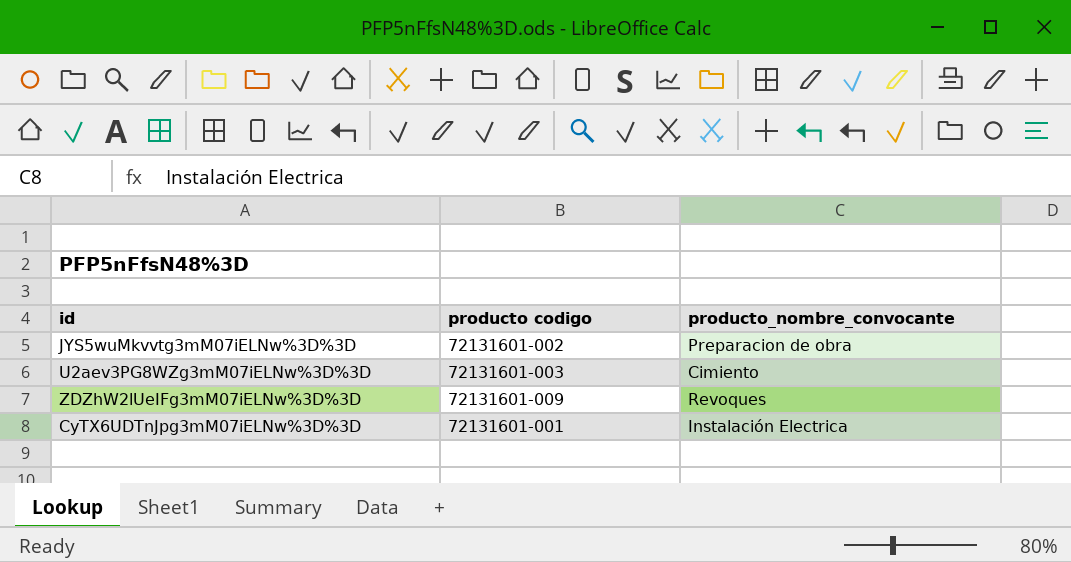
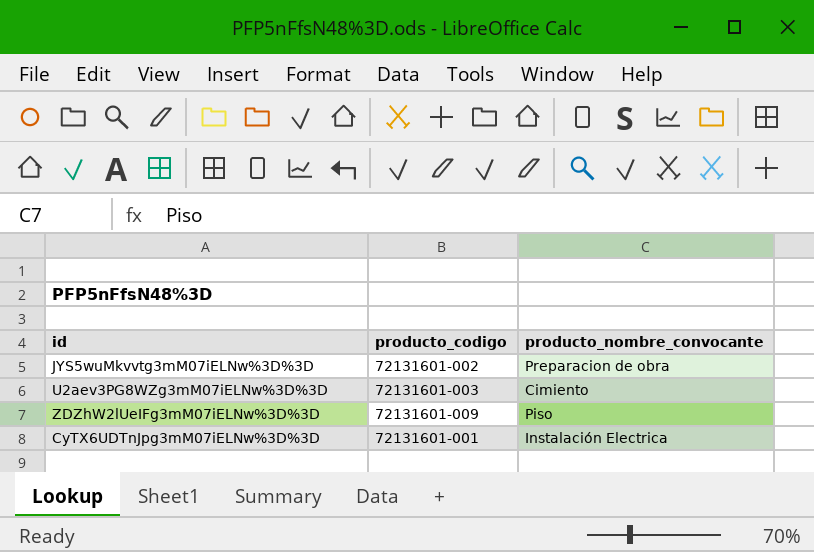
column name: producto codigo -> producto_codigo
ZDZhW2lUeIFg3mM07iELNw%3D%3D | producto_nombre_convocante: Revoques -> Piso

